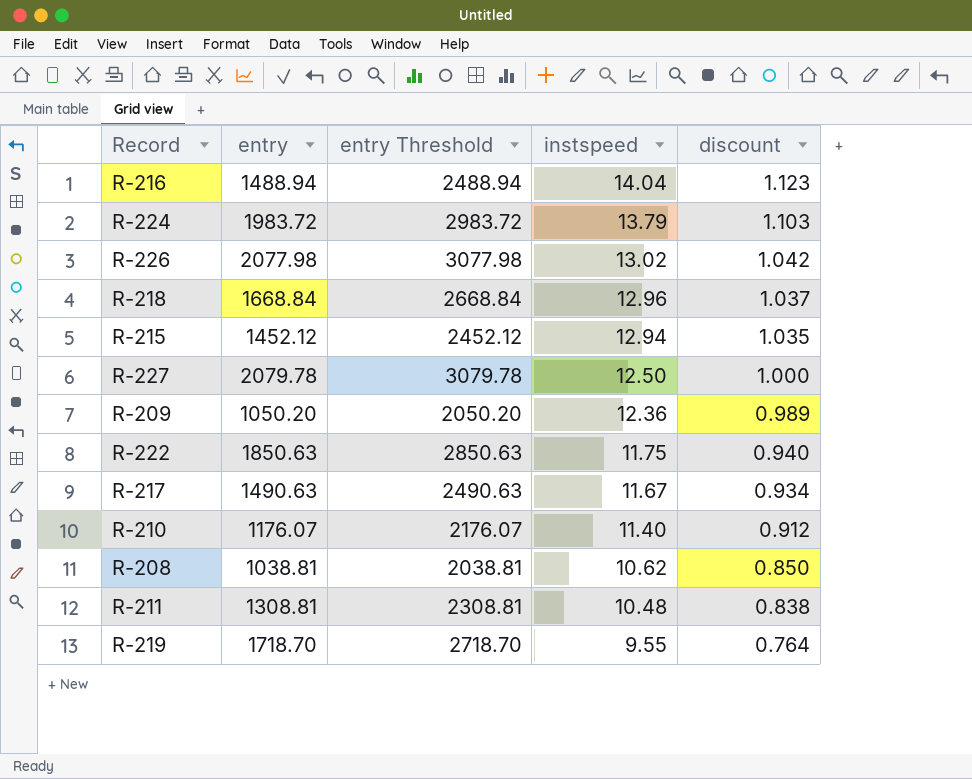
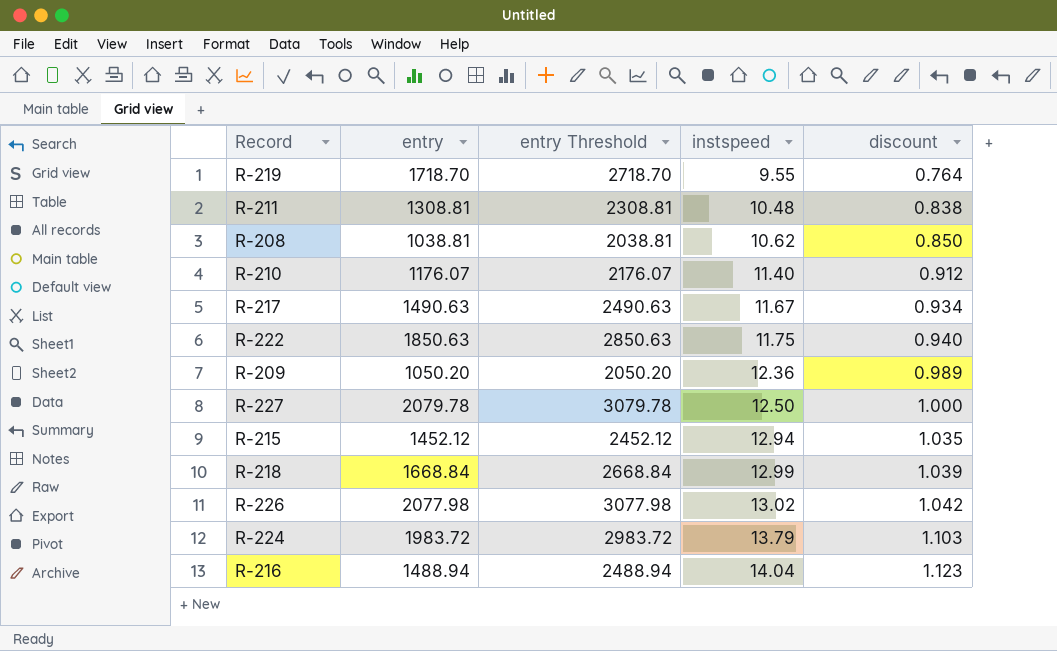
row order: instspeed descending -> instspeed ascending
R-218 | instspeed: 12.96 -> 12.99
R-218 | discount: 1.037 -> 1.039

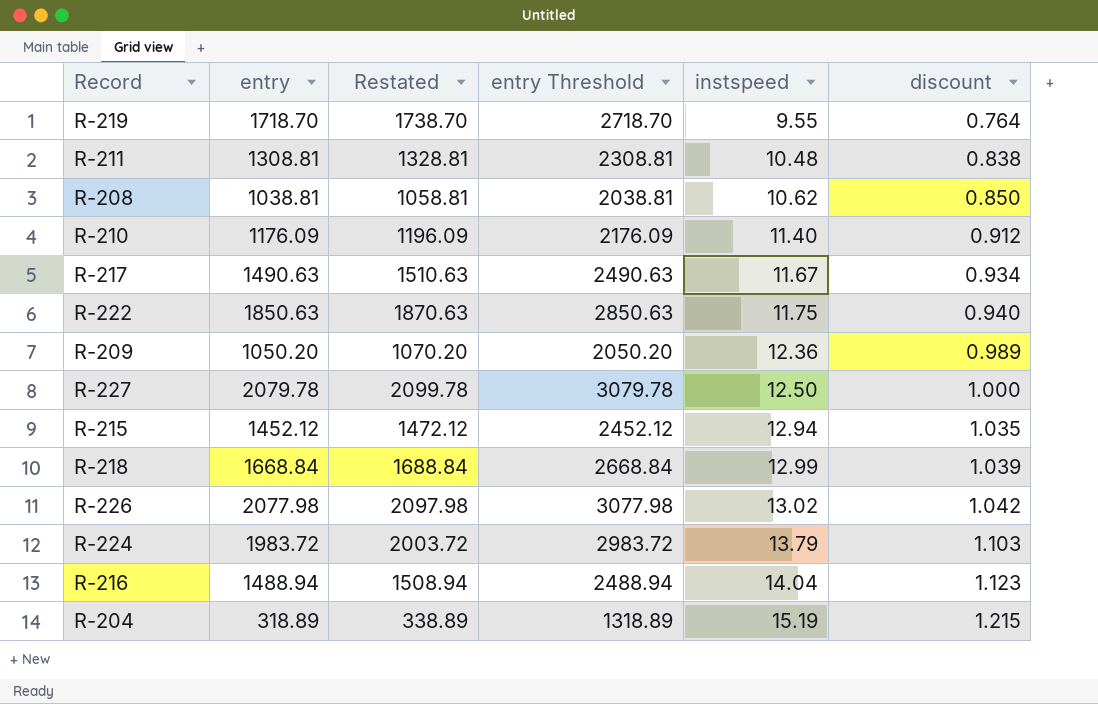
column Restated | formula: none -> [entry] + 20
R-210 | entry: 1176.07 -> 1176.09
R-210 | entry Threshold: 2176.07 -> 2176.09
row R-204: none -> 318.89 | 338.89 | 1318.89 | 15.19 | 1.215

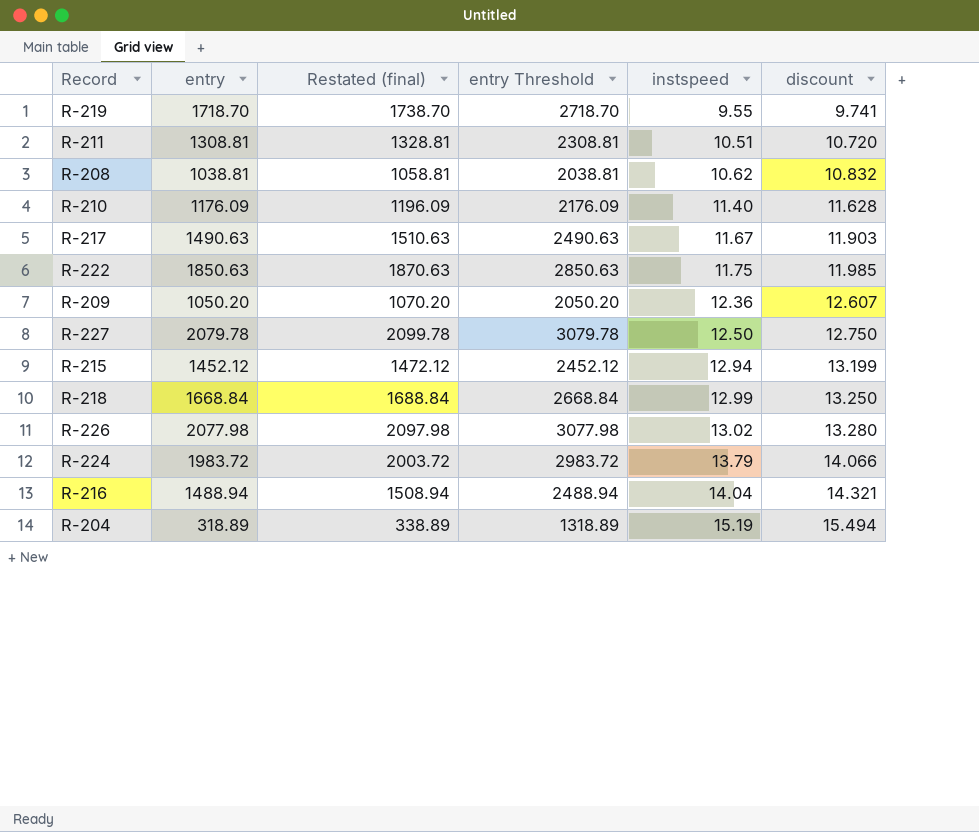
column name: Restated -> Restated (final)
column discount | formula: [instspeed] * 0.08 -> [instspeed] * 1.02
R-211 | instspeed: 10.48 -> 10.51

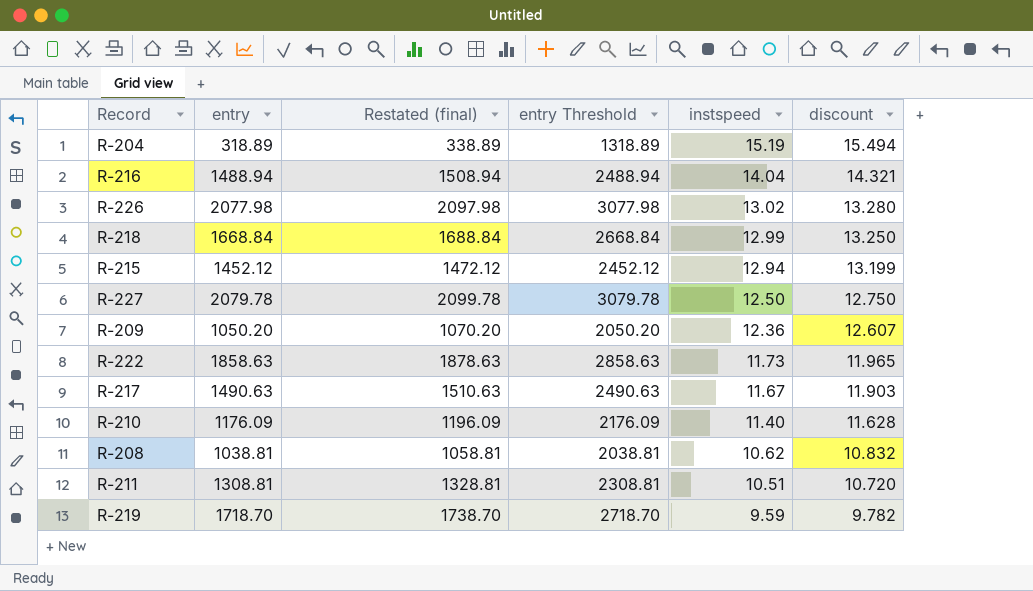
row order: instspeed ascending -> instspeed descending
row R-224: 1983.72 | 2003.72 | 2983.72 | 13.79 | 14.066 -> none
R-222 | entry: 1850.63 -> 1858.63
R-222 | Restated (final): 1870.63 -> 1878.63
R-222 | entry Threshold: 2850.63 -> 2858.63
R-222 | instspeed: 11.75 -> 11.73
R-222 | discount: 11.985 -> 11.965
R-219 | instspeed: 9.55 -> 9.59
R-219 | discount: 9.741 -> 9.782

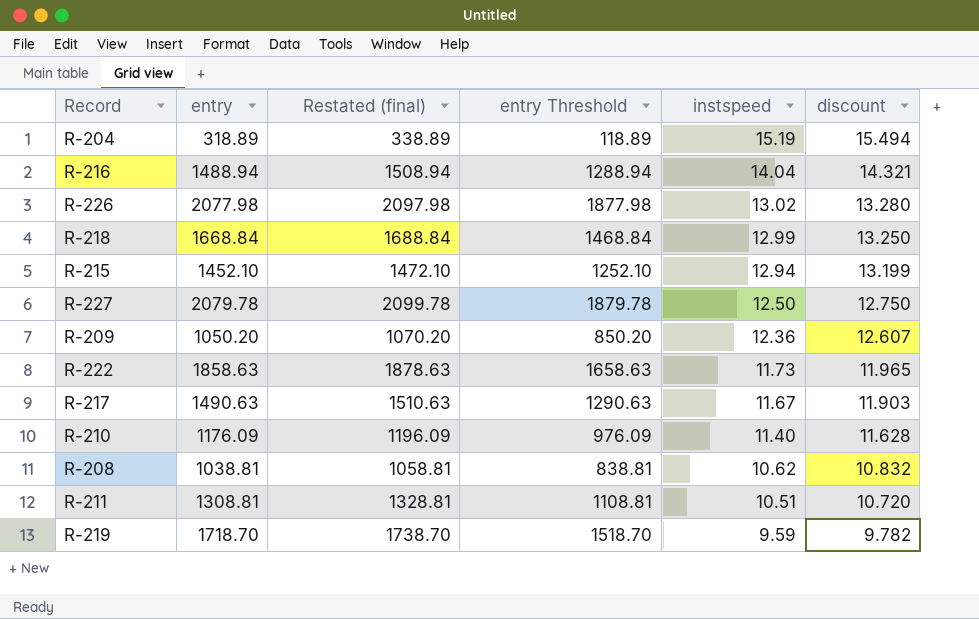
column entry Threshold | formula: [entry] + 1000 -> [entry] - 200
R-215 | entry: 1452.12 -> 1452.10
R-215 | Restated (final): 1472.12 -> 1472.10

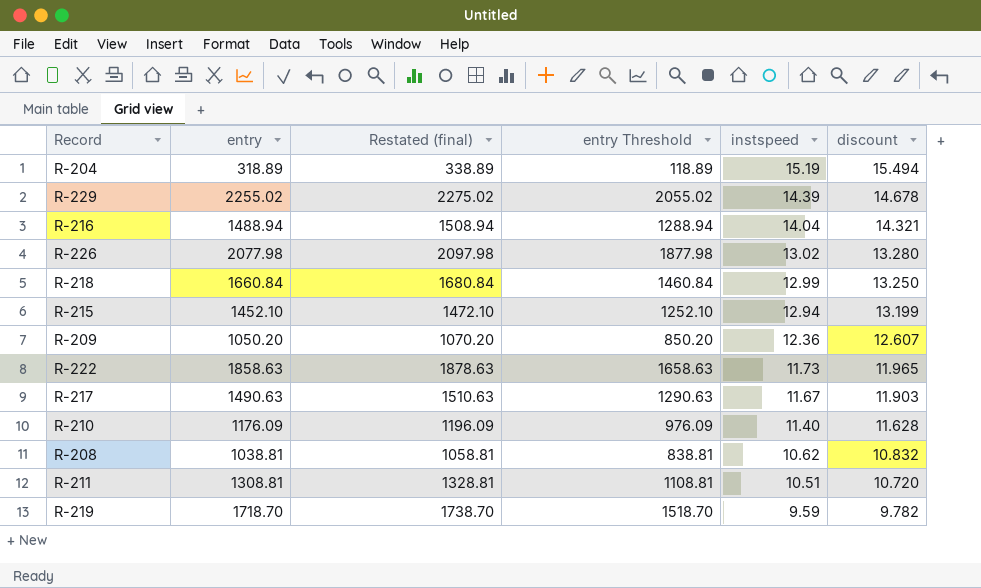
row R-227: 2079.78 | 2099.78 | 1879.78 | 12.50 | 12.750 -> none
row R-229: none -> 2255.02 | 2275.02 | 2055.02 | 14.39 | 14.678
R-218 | entry: 1668.84 -> 1660.84
R-218 | Restated (final): 1688.84 -> 1680.84
R-218 | entry Threshold: 1468.84 -> 1460.84

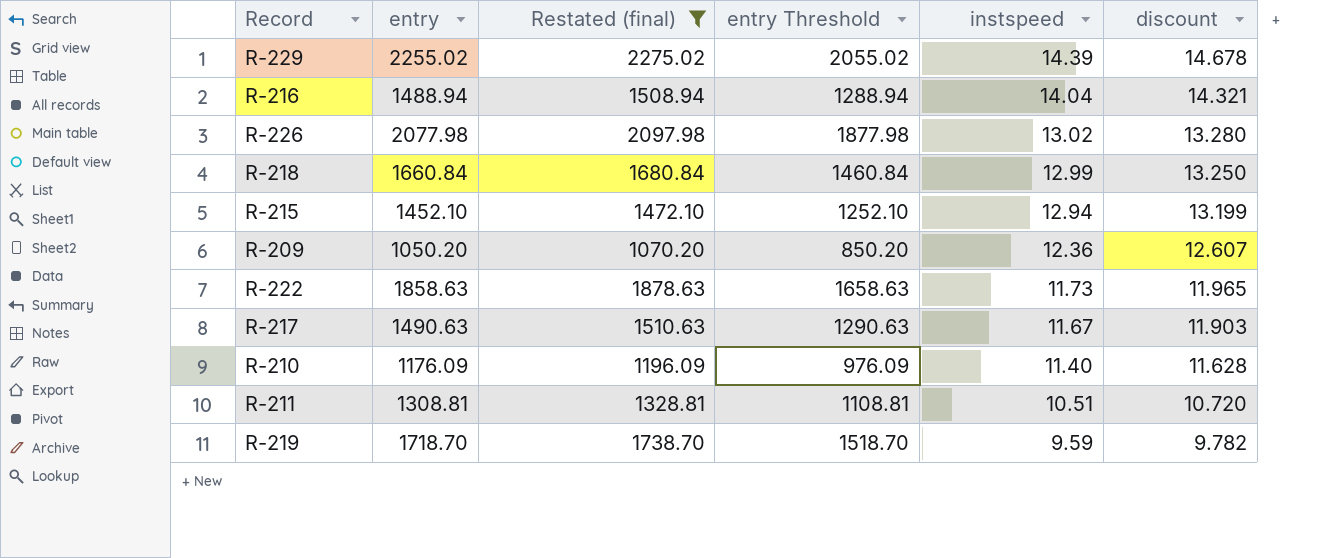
filter: none -> Restated (final) >= 1070.20

